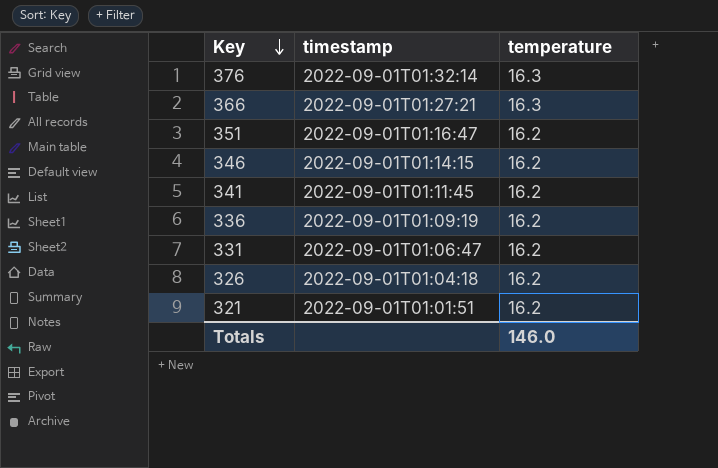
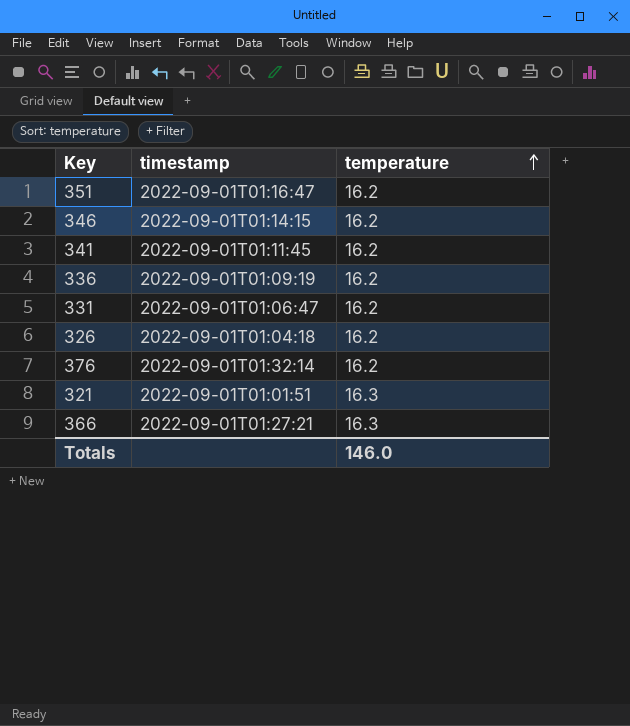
row order: Key descending -> temperature ascending
376 | temperature: 16.3 -> 16.2
321 | temperature: 16.2 -> 16.3

